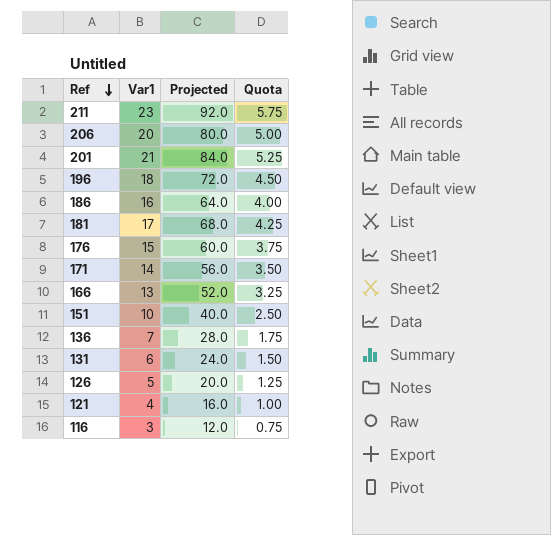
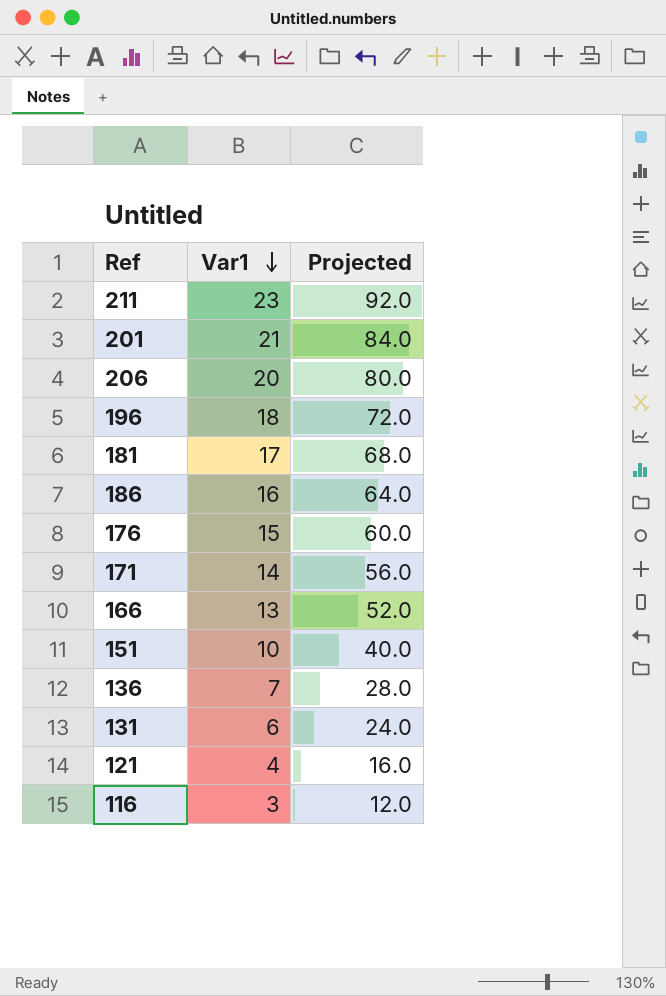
row order: Ref descending -> Var1 descending
column Quota | formula: [Var1] * 0.25 -> none
row 126: 5 | 20.0 | 1.25 -> none

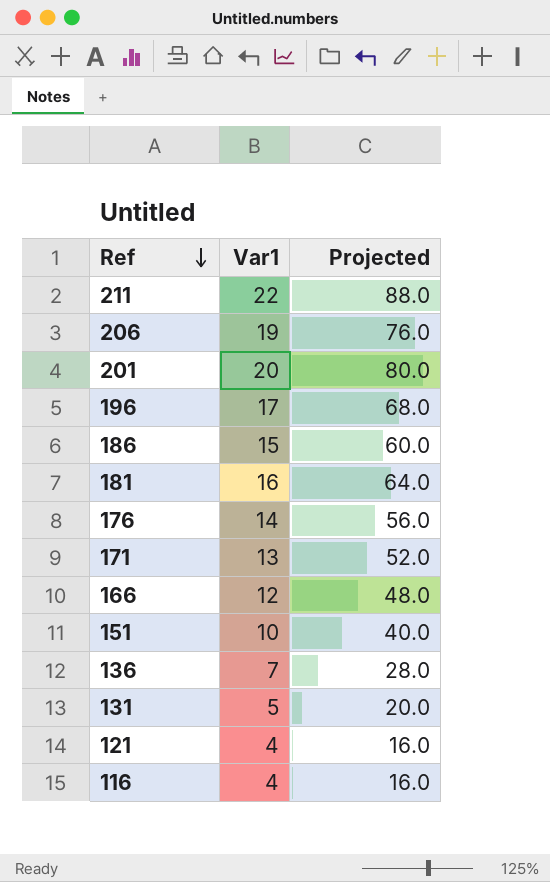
row order: Var1 descending -> Ref descending
211 | Var1: 23 -> 22
211 | Projected: 92.0 -> 88.0
206 | Var1: 20 -> 19
206 | Projected: 80.0 -> 76.0
201 | Var1: 21 -> 20
201 | Projected: 84.0 -> 80.0
196 | Var1: 18 -> 17
196 | Projected: 72.0 -> 68.0
186 | Var1: 16 -> 15
186 | Projected: 64.0 -> 60.0
181 | Var1: 17 -> 16
181 | Projected: 68.0 -> 64.0
176 | Var1: 15 -> 14
176 | Projected: 60.0 -> 56.0
171 | Var1: 14 -> 13
171 | Projected: 56.0 -> 52.0
166 | Var1: 13 -> 12
166 | Projected: 52.0 -> 48.0
131 | Var1: 6 -> 5
131 | Projected: 24.0 -> 20.0
116 | Var1: 3 -> 4
116 | Projected: 12.0 -> 16.0

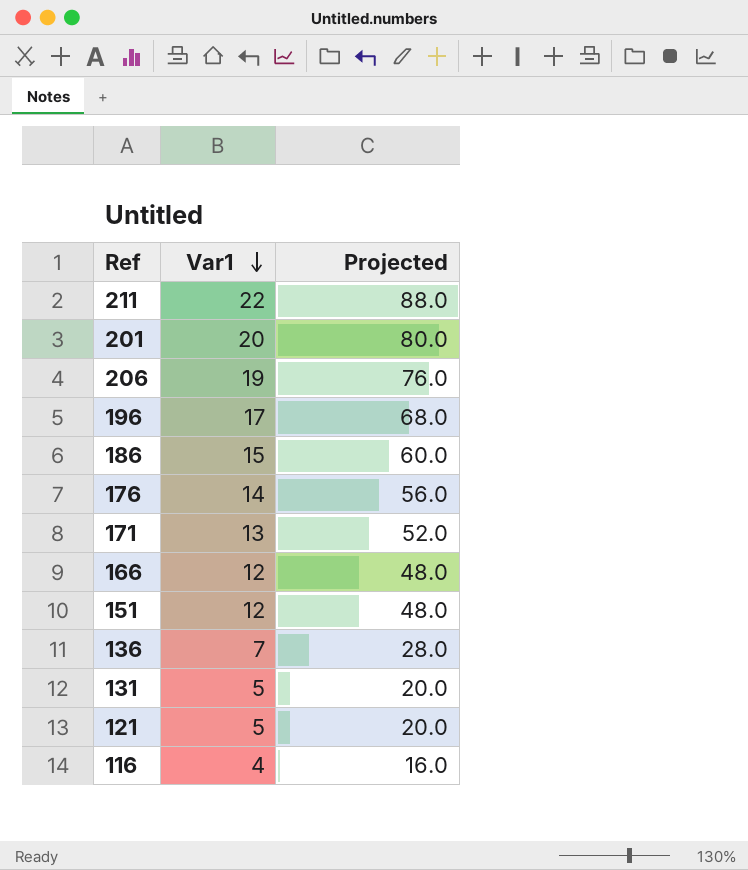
row order: Ref descending -> Var1 descending
row 181: 16 | 64.0 -> none
151 | Var1: 10 -> 12
151 | Projected: 40.0 -> 48.0
121 | Var1: 4 -> 5
121 | Projected: 16.0 -> 20.0

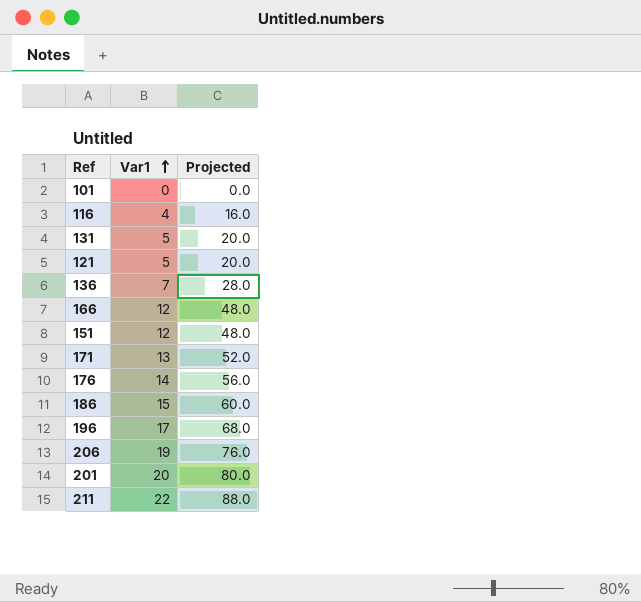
row order: Var1 descending -> Var1 ascending
row 101: none -> 0 | 0.0

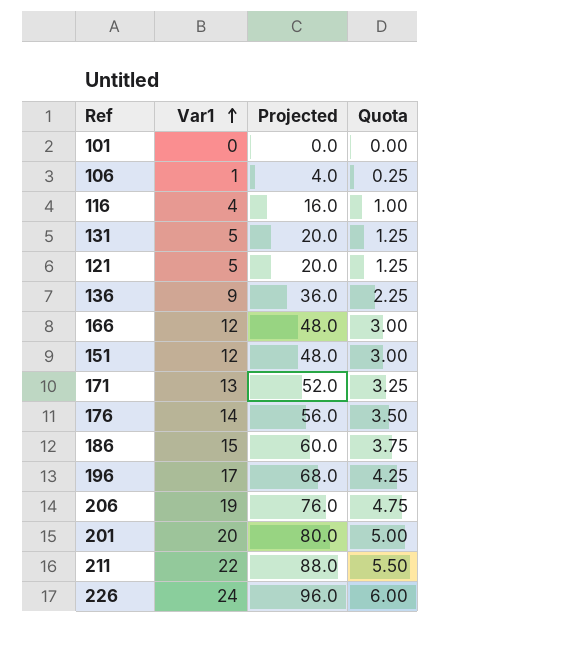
column Quota | formula: none -> [Var1] * 0.25
row 106: none -> 1 | 4.0 | 0.25
136 | Var1: 7 -> 9
136 | Projected: 28.0 -> 36.0
row 226: none -> 24 | 96.0 | 6.00

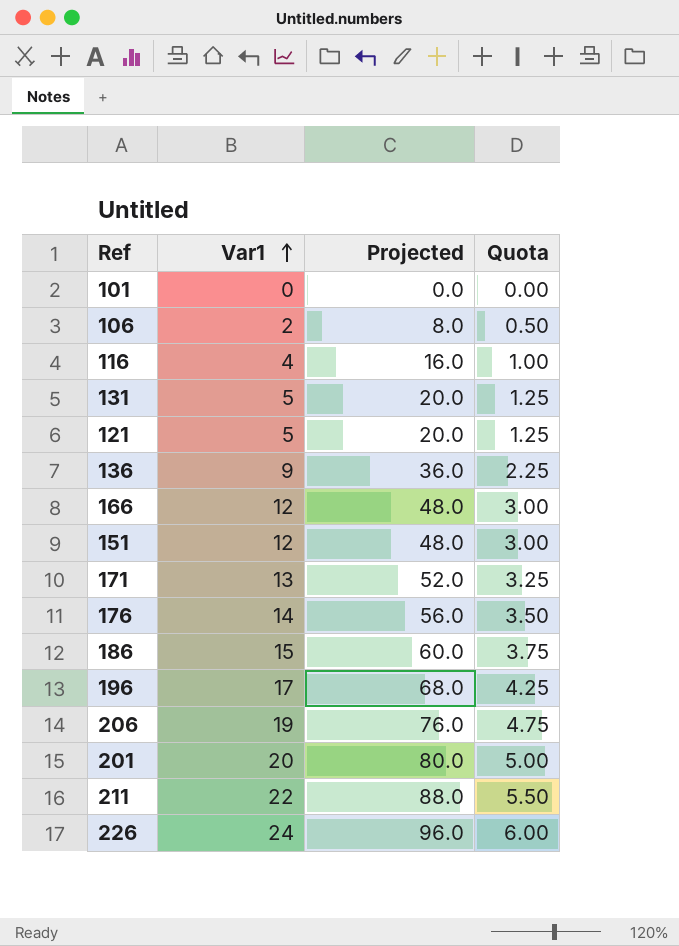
106 | Var1: 1 -> 2
106 | Projected: 4.0 -> 8.0
106 | Quota: 0.25 -> 0.50

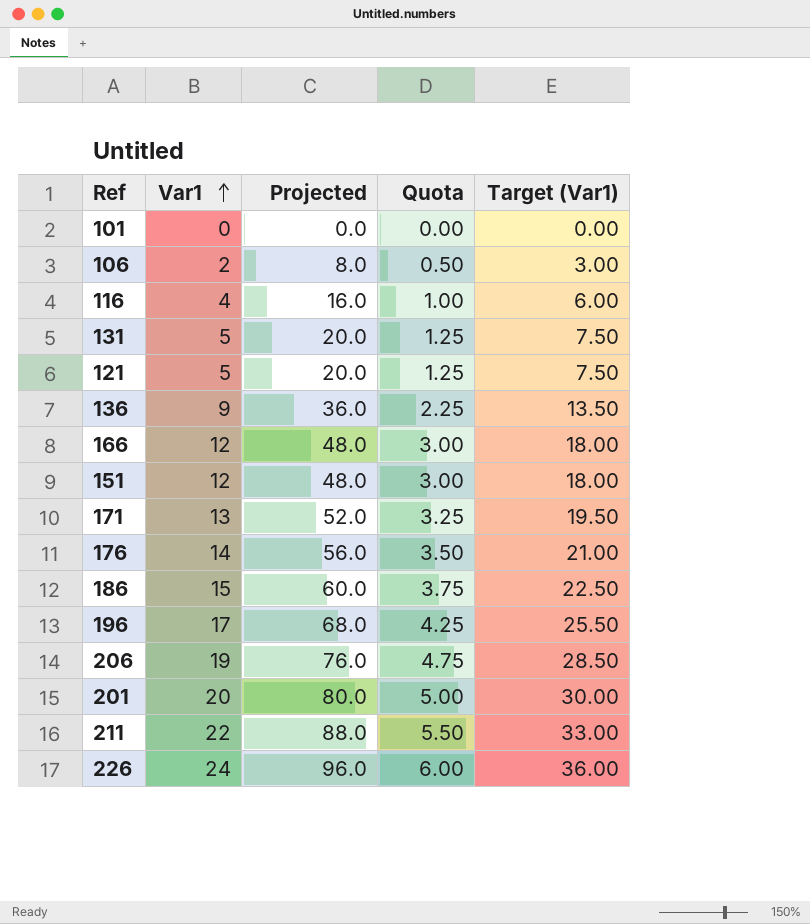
column Target (Var1) | formula: none -> [Var1] * 1.5

